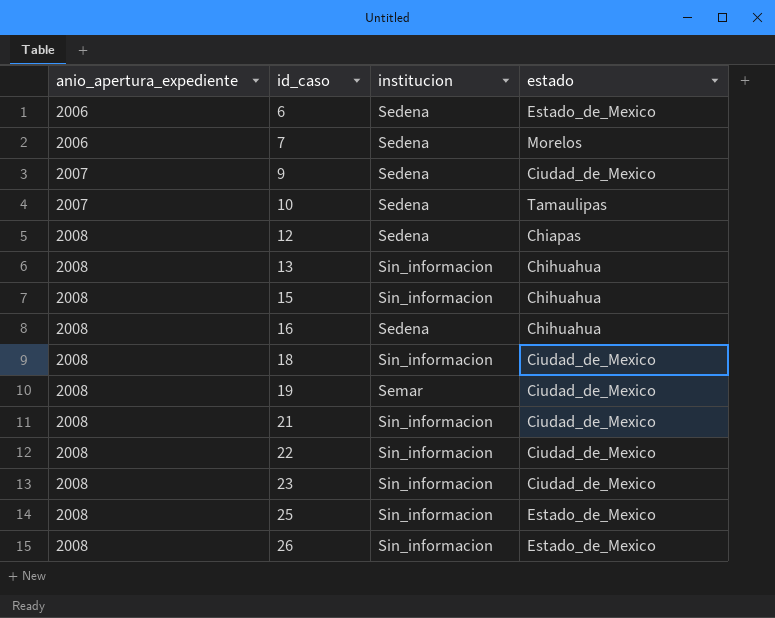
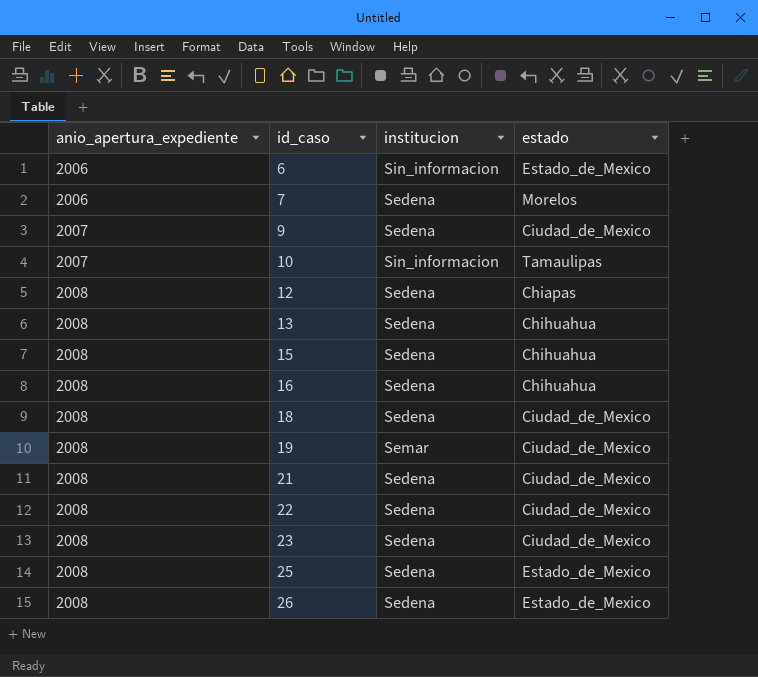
6 | institucion: Sedena -> Sin_informacion
10 | institucion: Sedena -> Sin_informacion
13 | institucion: Sin_informacion -> Sedena
15 | institucion: Sin_informacion -> Sedena
18 | institucion: Sin_informacion -> Sedena
21 | institucion: Sin_informacion -> Sedena
22 | institucion: Sin_informacion -> Sedena
23 | institucion: Sin_informacion -> Sedena
25 | institucion: Sin_informacion -> Sedena
26 | institucion: Sin_informacion -> Sedena

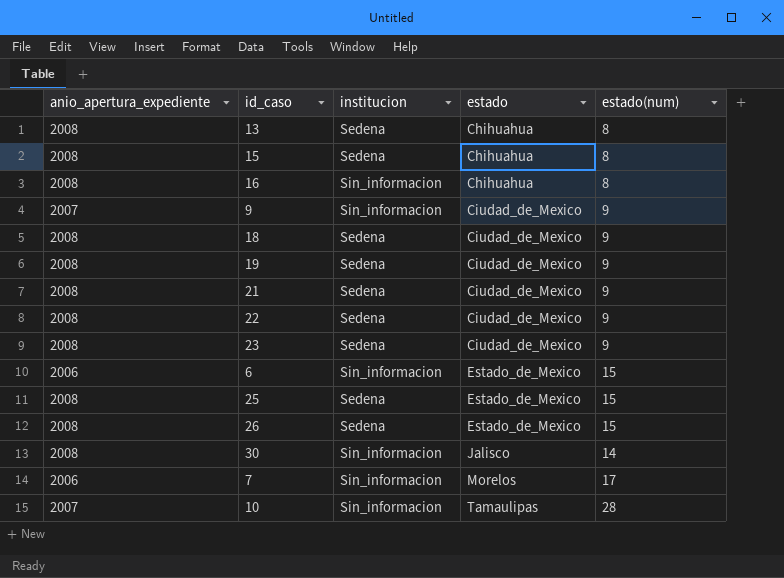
row order: anio_apertura_expediente ascending -> estado ascending
column estado(num) | position: none -> 5
row 12: 2008 | Sedena | Chiapas -> none
16 | institucion: Sedena -> Sin_informacion
9 | institucion: Sedena -> Sin_informacion
19 | institucion: Semar -> Sedena
row 30: none -> 2008 | Sin_informacion | Jalisco | 14
7 | institucion: Sedena -> Sin_informacion

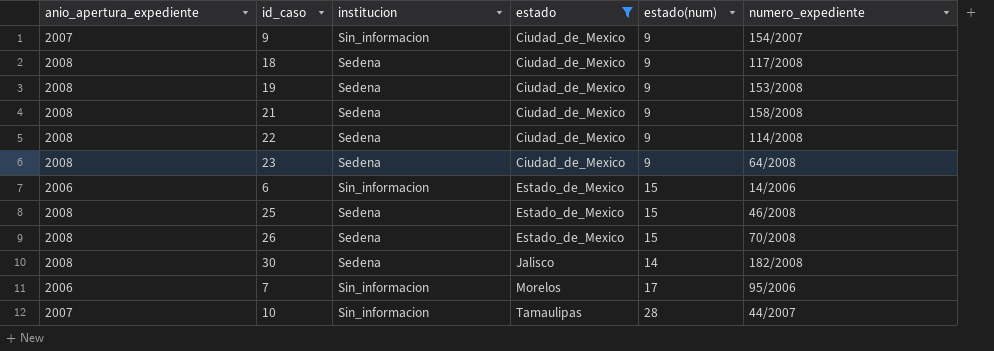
filter: none -> estado != Chihuahua
column numero_expediente | position: none -> 6
30 | institucion: Sin_informacion -> Sedena

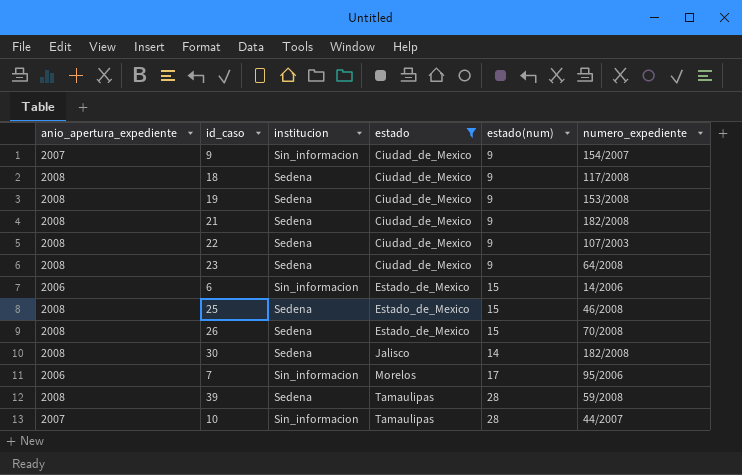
21 | numero_expediente: 158/2008 -> 182/2008
22 | numero_expediente: 114/2008 -> 107/2003
row 39: none -> 2008 | Sedena | Tamaulipas | 28 | 59/2008

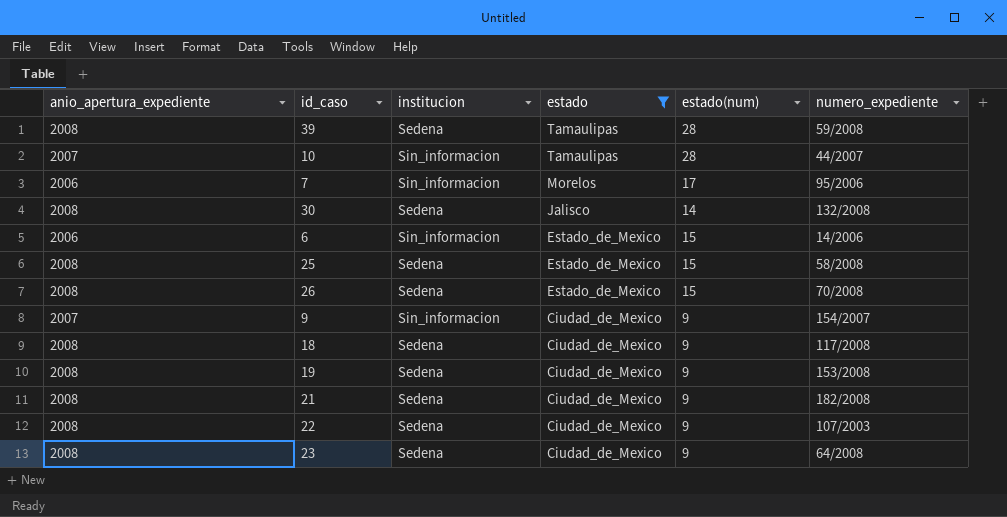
row order: estado ascending -> estado descending
30 | numero_expediente: 182/2008 -> 132/2008
25 | numero_expediente: 46/2008 -> 58/2008

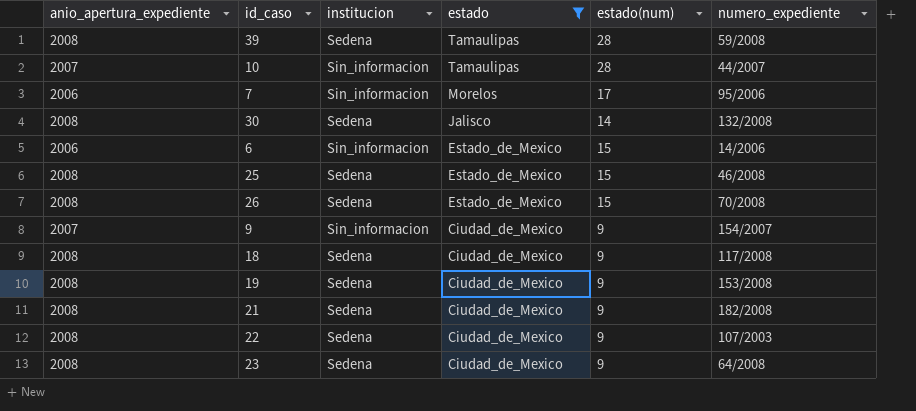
25 | numero_expediente: 58/2008 -> 46/2008

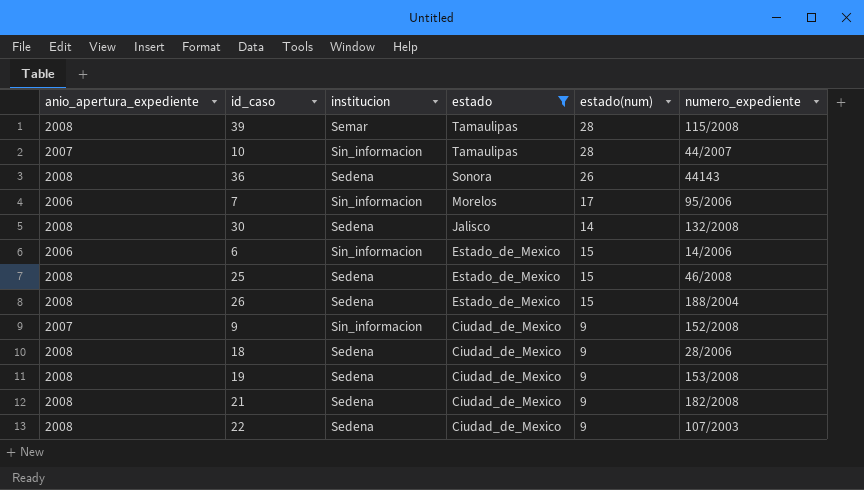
row 23: 2008 | Sedena | Ciudad_de_Mexico | 9 | 64/2008 -> none
39 | institucion: Sedena -> Semar
39 | numero_expediente: 59/2008 -> 115/2008
row 36: none -> 2008 | Sedena | Sonora | 26 | 44143
26 | numero_expediente: 70/2008 -> 188/2004
9 | numero_expediente: 154/2007 -> 152/2008
18 | numero_expediente: 117/2008 -> 28/2006

